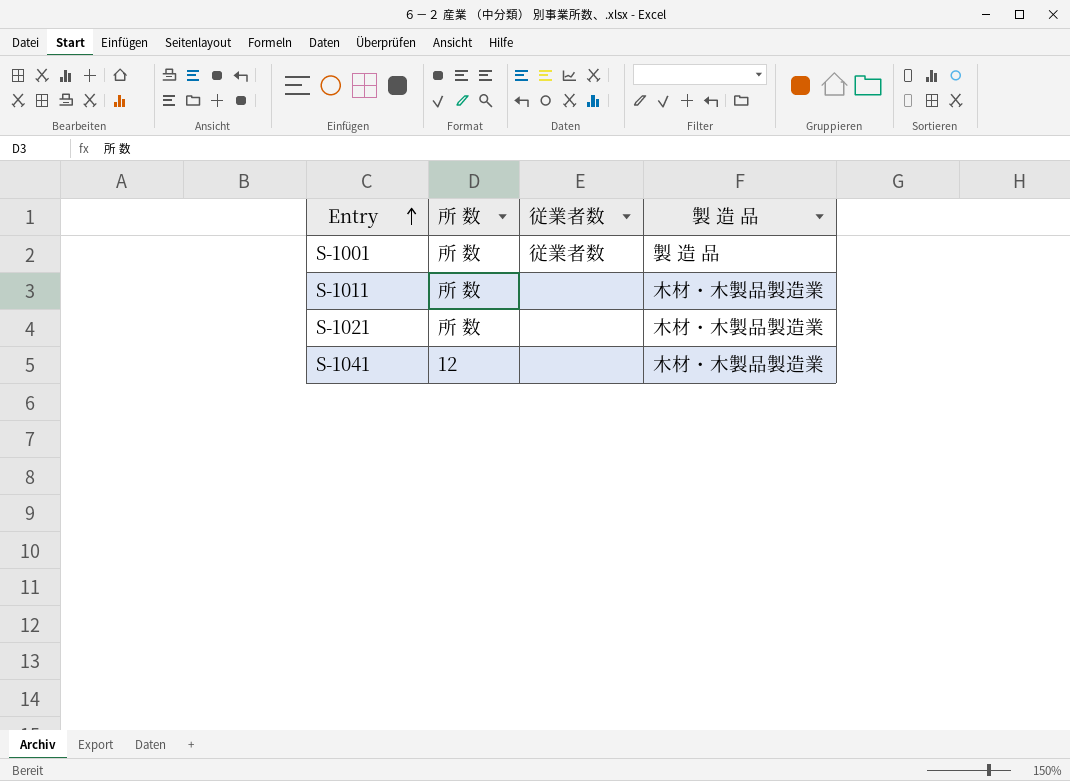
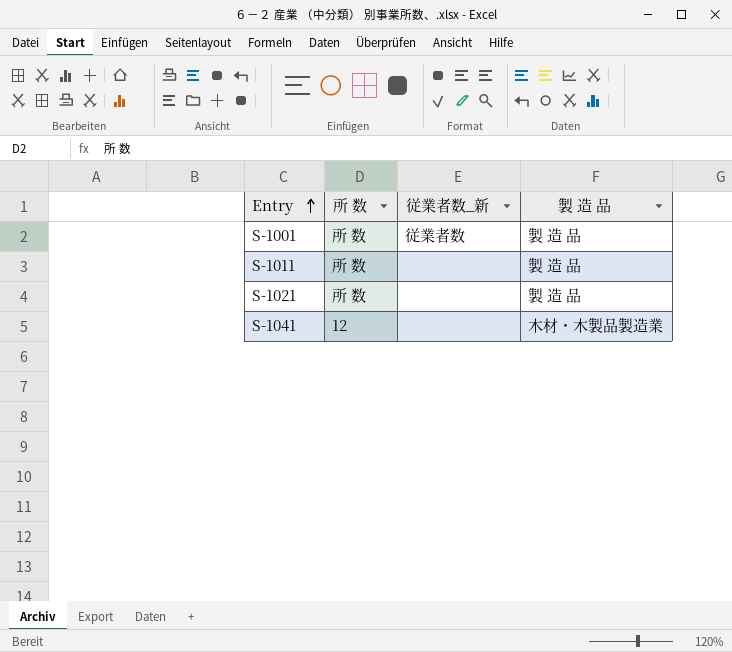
column name: 従業者数 -> 従業者数_新
S-1011 | 製 造 品: 木材・木製品製造業 -> 製 造 品
S-1021 | 製 造 品: 木材・木製品製造業 -> 製 造 品

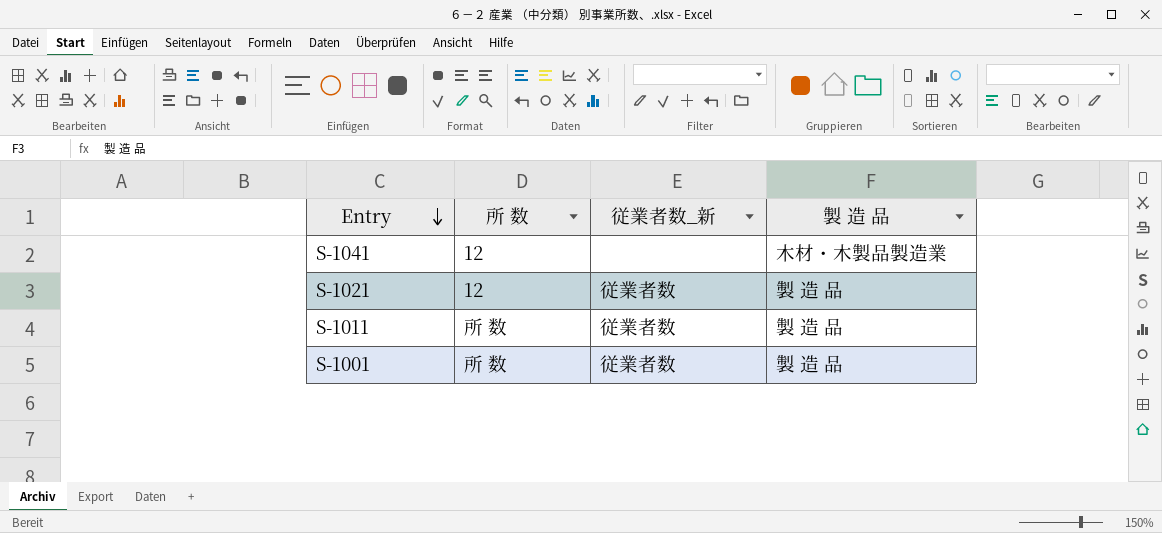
row order: Entry ascending -> Entry descending
S-1021 | 所 数: 所 数 -> 12
S-1021 | 従業者数_新: none -> 従業者数
S-1011 | 従業者数_新: none -> 従業者数

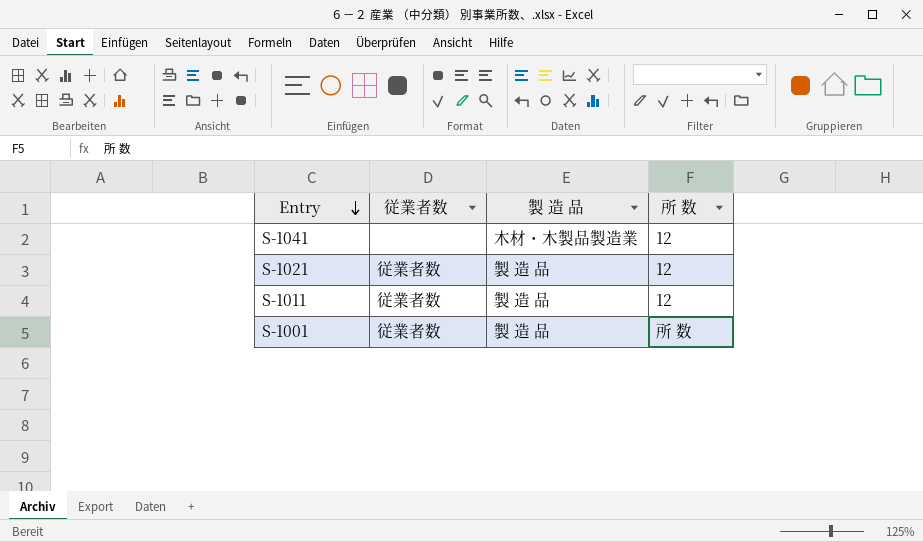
column name: 従業者数_新 -> 従業者数
column 所 数 | position: 2 -> 4
S-1011 | 所 数: 所 数 -> 12

